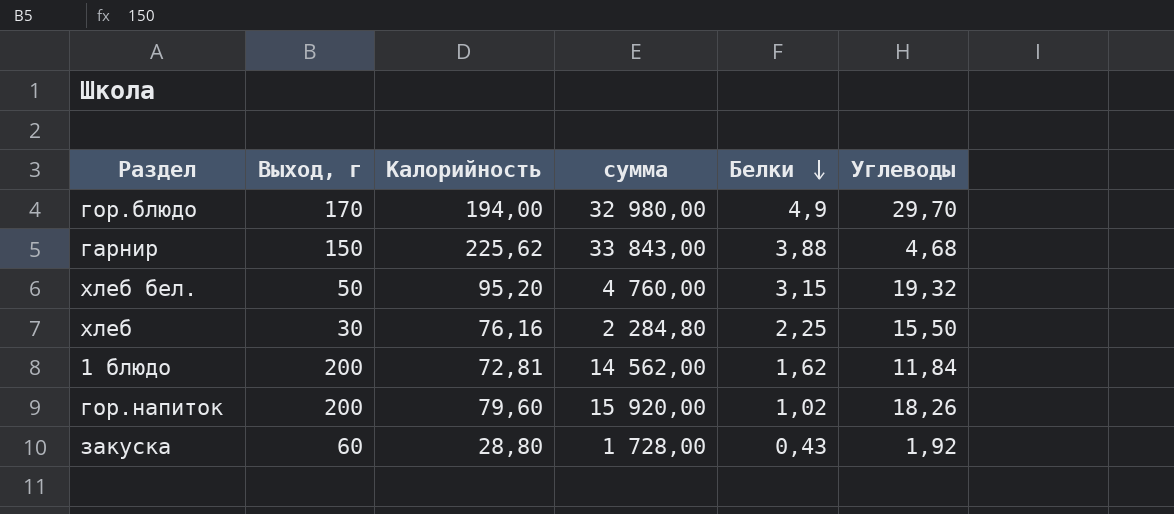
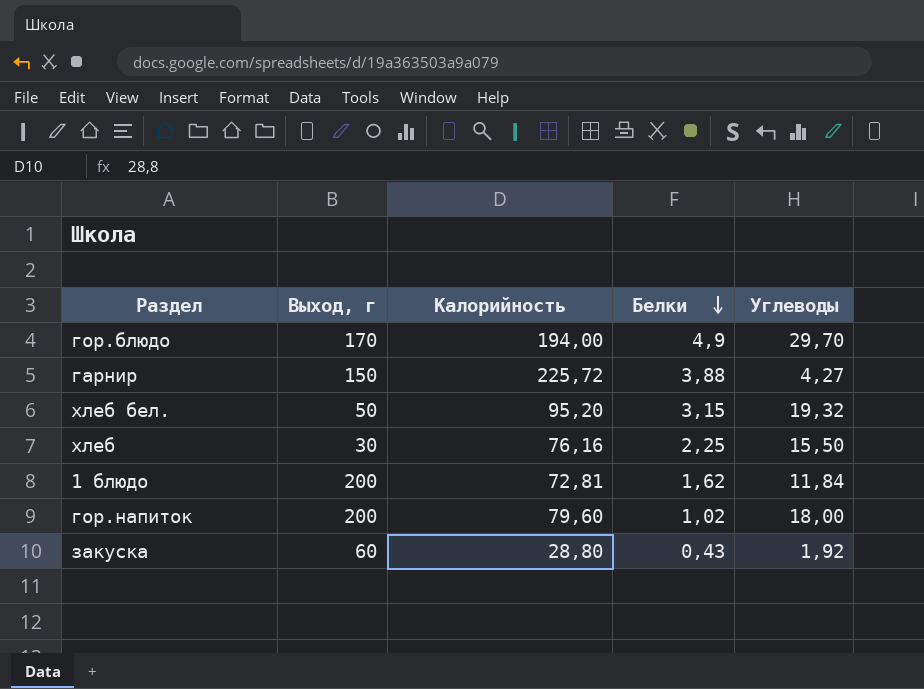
column сумма | formula: [Выход, г] * [Калорийность] -> none
гарнир | Калорийность: 225,62 -> 225,72
гарнир | Углеводы: 4,68 -> 4,27
гор.напиток | Углеводы: 18,26 -> 18,00

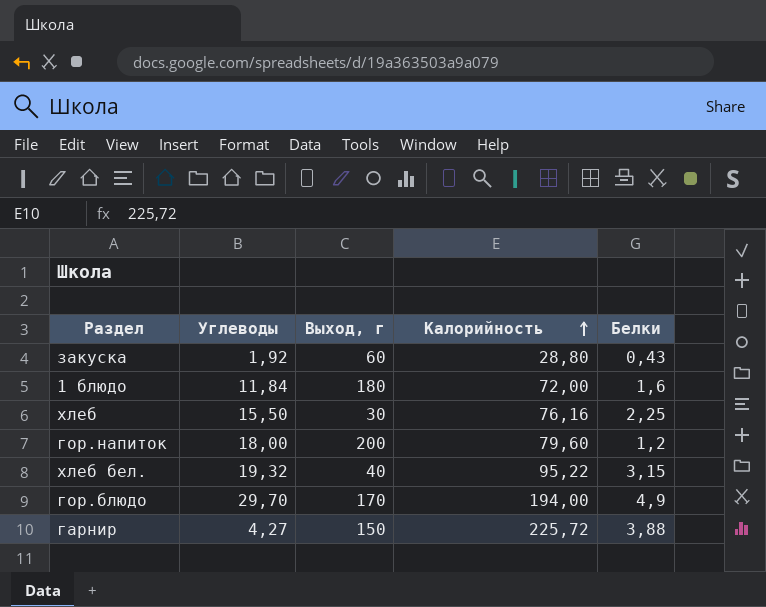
row order: Белки descending -> Калорийность ascending
column Углеводы | position: 5 -> 2
1 блюдо | Выход, г: 200 -> 180
1 блюдо | Калорийность: 72,81 -> 72,00
1 блюдо | Белки: 1,62 -> 1,6
гор.напиток | Белки: 1,02 -> 1,2
хлеб бел. | Выход, г: 50 -> 40
хлеб бел. | Калорийность: 95,20 -> 95,22

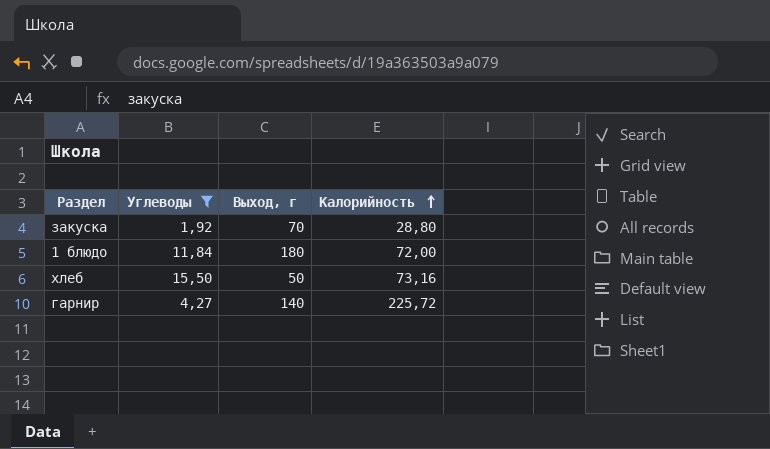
filter: none -> Углеводы <= 15,50
column Белки | position: 5 -> none
закуска | Выход, г: 60 -> 70
хлеб | Выход, г: 30 -> 50
хлеб | Калорийность: 76,16 -> 73,16
гарнир | Выход, г: 150 -> 140

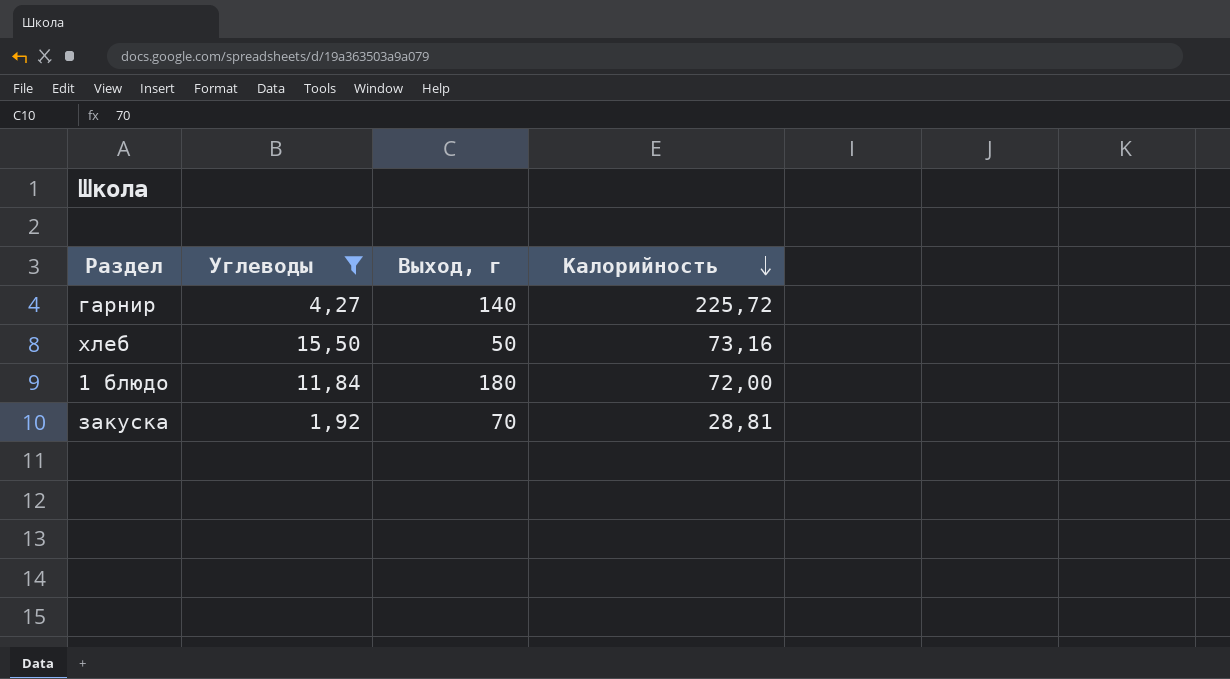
row order: Калорийность ascending -> Калорийность descending
закуска | Калорийность: 28,80 -> 28,81

